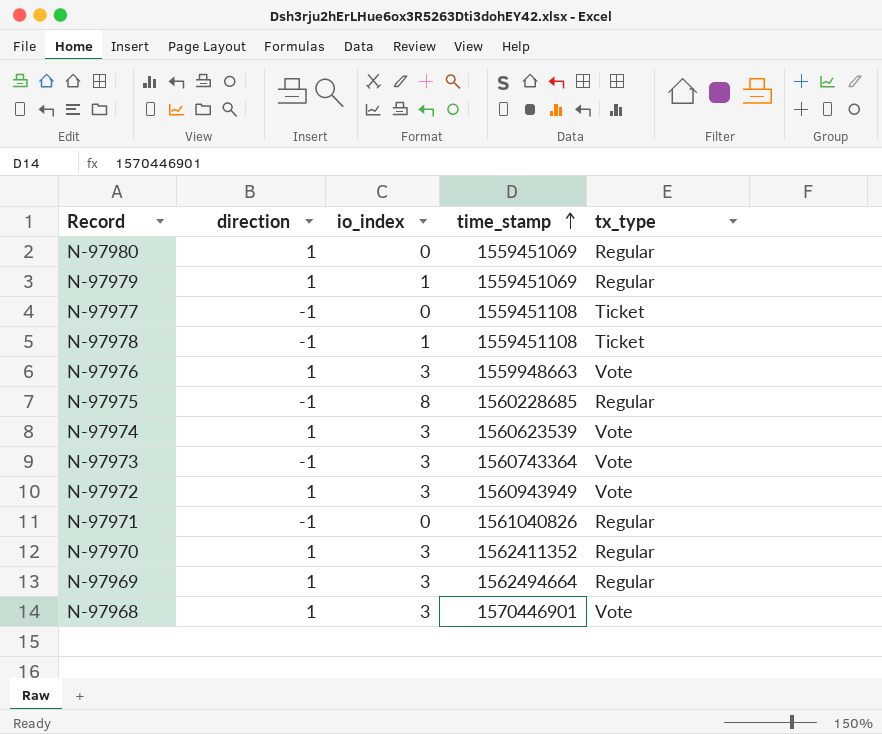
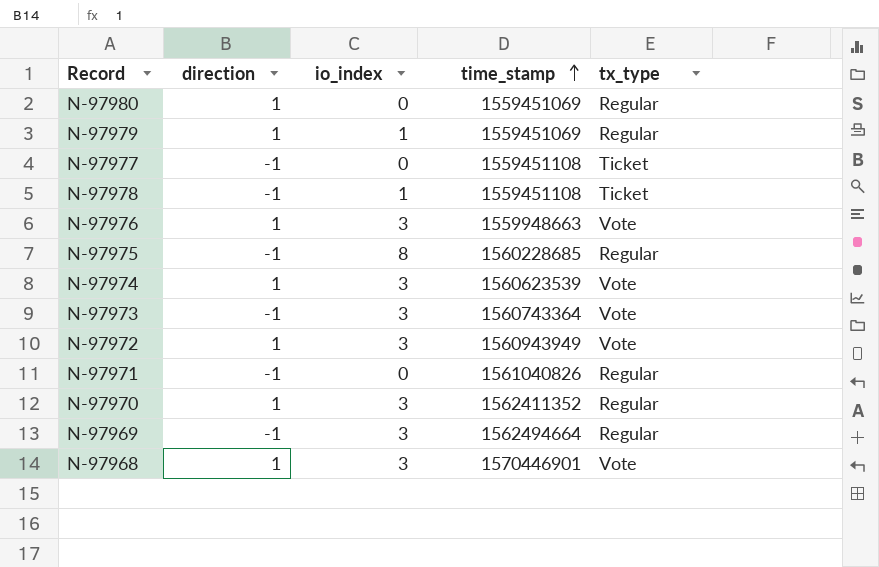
N-97969 | direction: 1 -> -1

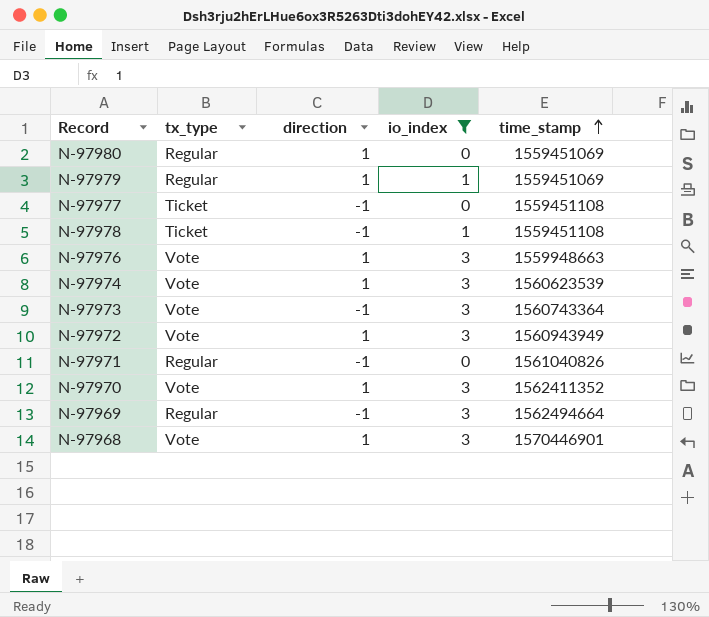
filter: none -> io_index != 8
column tx_type | position: 5 -> 2
N-97970 | tx_type: Regular -> Vote

